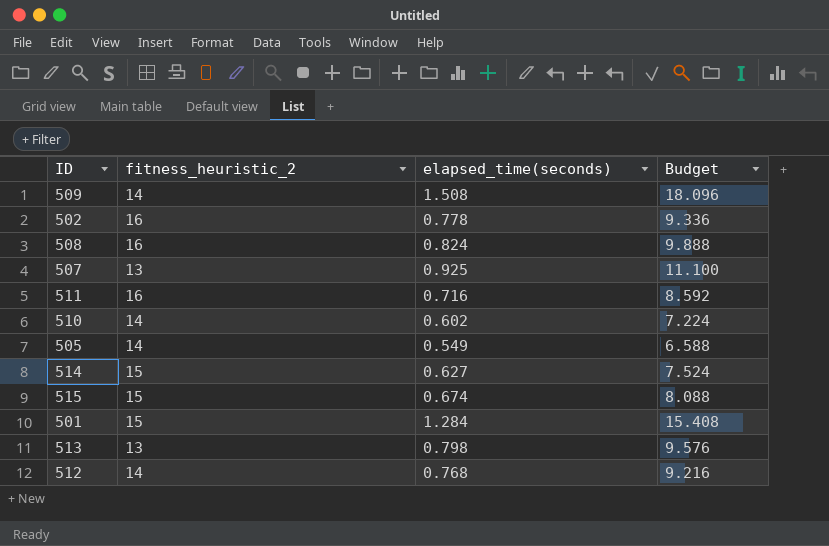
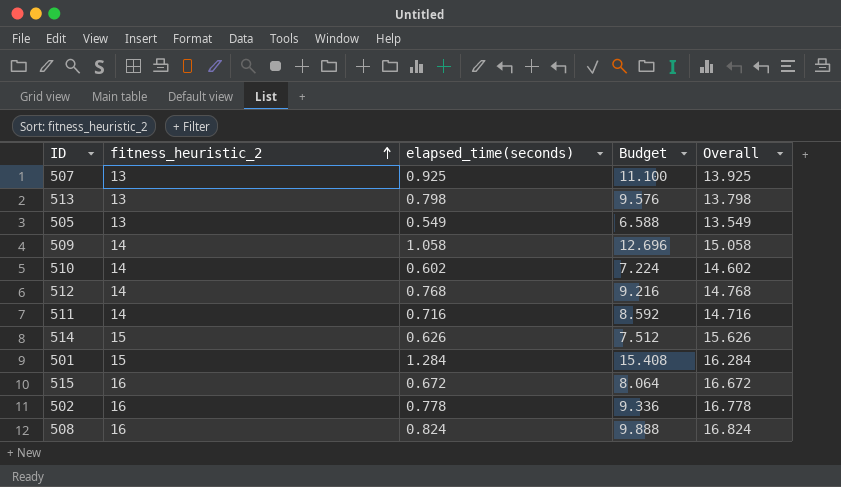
row order: none -> fitness_heuristic_2 ascending
column Overall | formula: none -> [fitness_heuristic_2] + [elapsed_time(seconds)]
505 | fitness_heuristic_2: 14 -> 13
509 | elapsed_time(seconds): 1.508 -> 1.058
509 | Budget: 18.096 -> 12.696
511 | fitness_heuristic_2: 16 -> 14
514 | elapsed_time(seconds): 0.627 -> 0.626
514 | Budget: 7.524 -> 7.512
515 | fitness_heuristic_2: 15 -> 16
515 | elapsed_time(seconds): 0.674 -> 0.672
515 | Budget: 8.088 -> 8.064

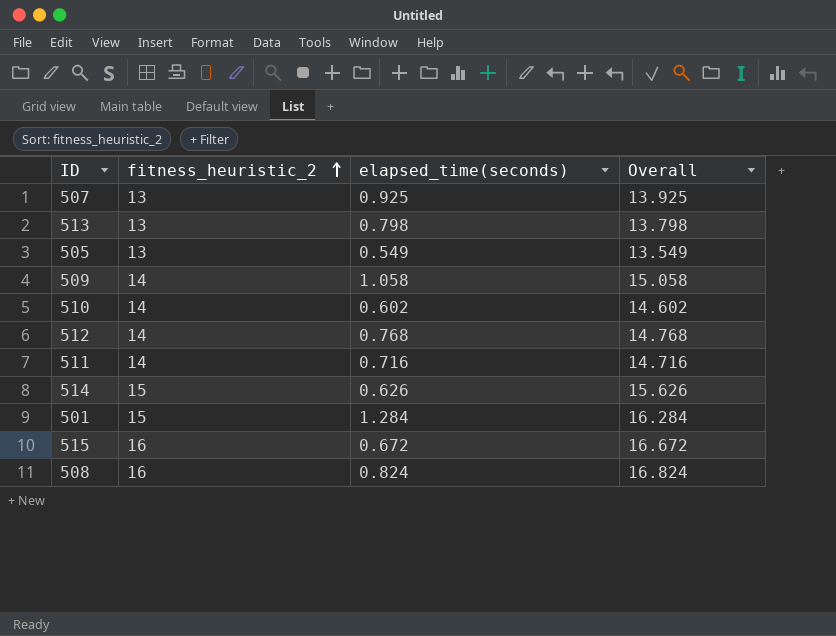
column Budget | formula: [elapsed_time(seconds)] * 12 -> none
row 502: 16 | 0.778 | 9.336 | 16.778 -> none

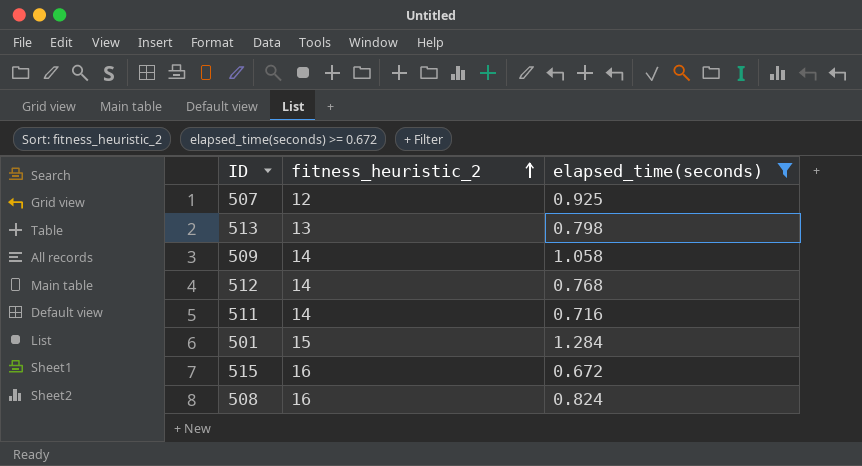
filter: none -> elapsed_time(seconds) >= 0.672
column Overall | formula: [fitness_heuristic_2] + [elapsed_time(seconds)] -> none
507 | fitness_heuristic_2: 13 -> 12

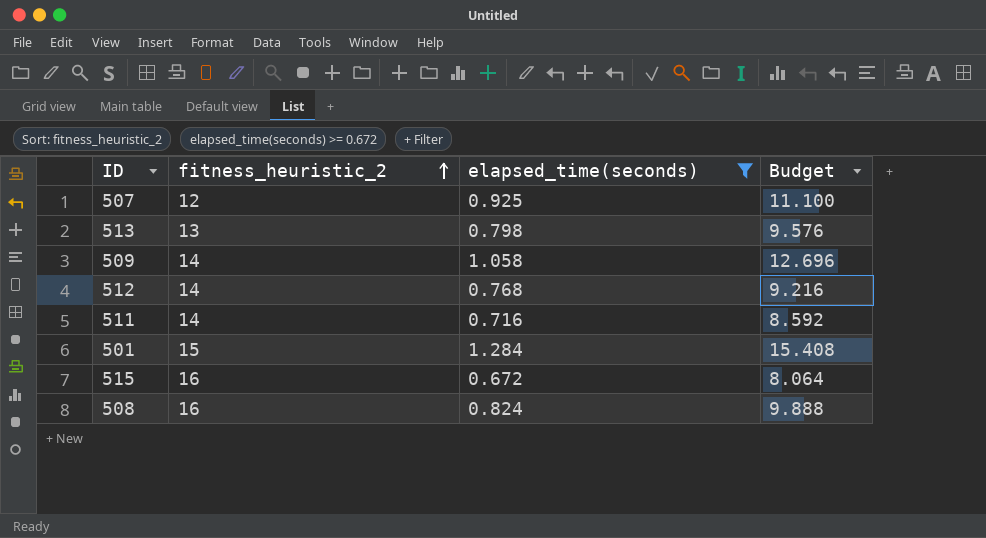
column Budget | formula: none -> [elapsed_time(seconds)] * 12

